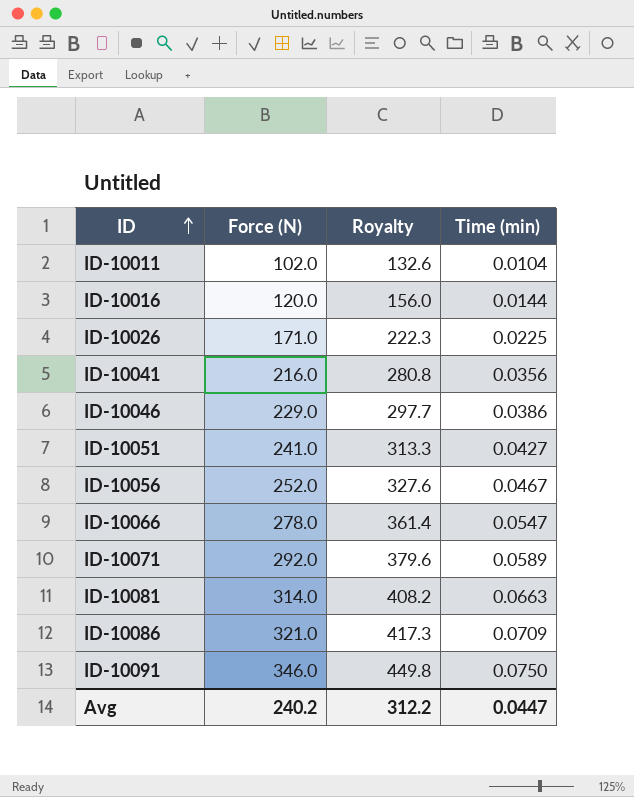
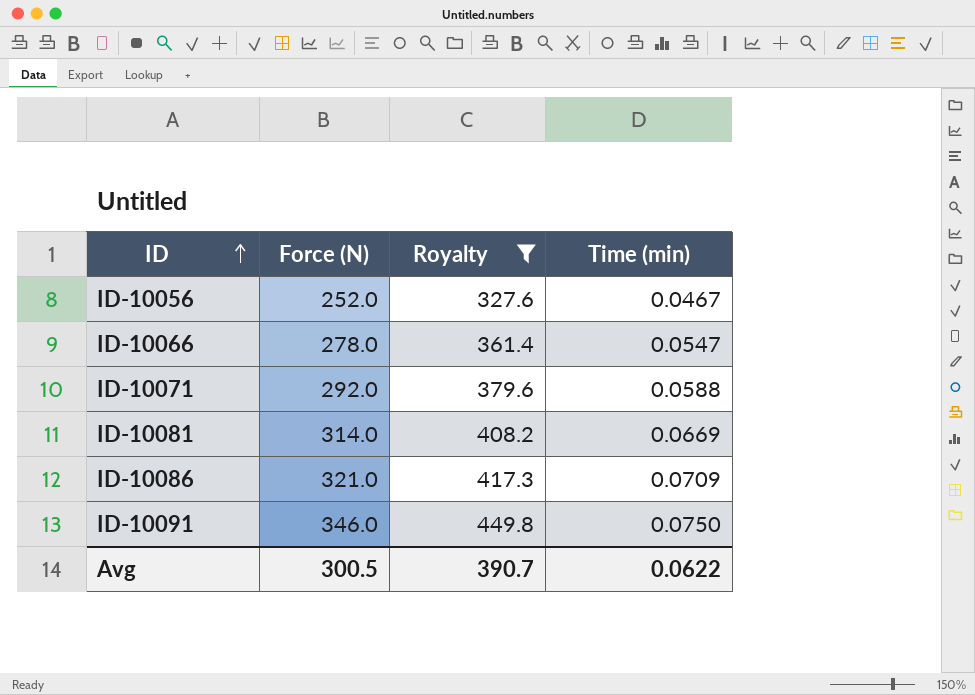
filter: none -> Royalty >= 327.6
ID-10071 | Time (min): 0.0589 -> 0.0588
ID-10081 | Time (min): 0.0663 -> 0.0669
Avg | Force (N): 240.2 -> 300.5
Avg | Royalty: 312.2 -> 390.7
Avg | Time (min): 0.0447 -> 0.0622

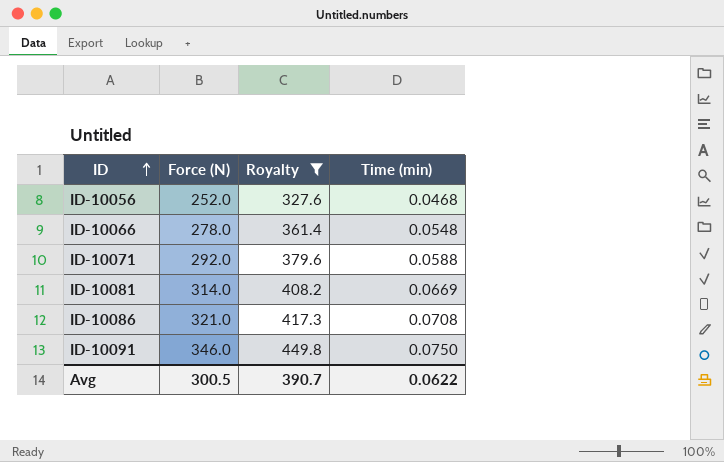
ID-10056 | Time (min): 0.0467 -> 0.0468
ID-10066 | Time (min): 0.0547 -> 0.0548
ID-10086 | Time (min): 0.0709 -> 0.0708

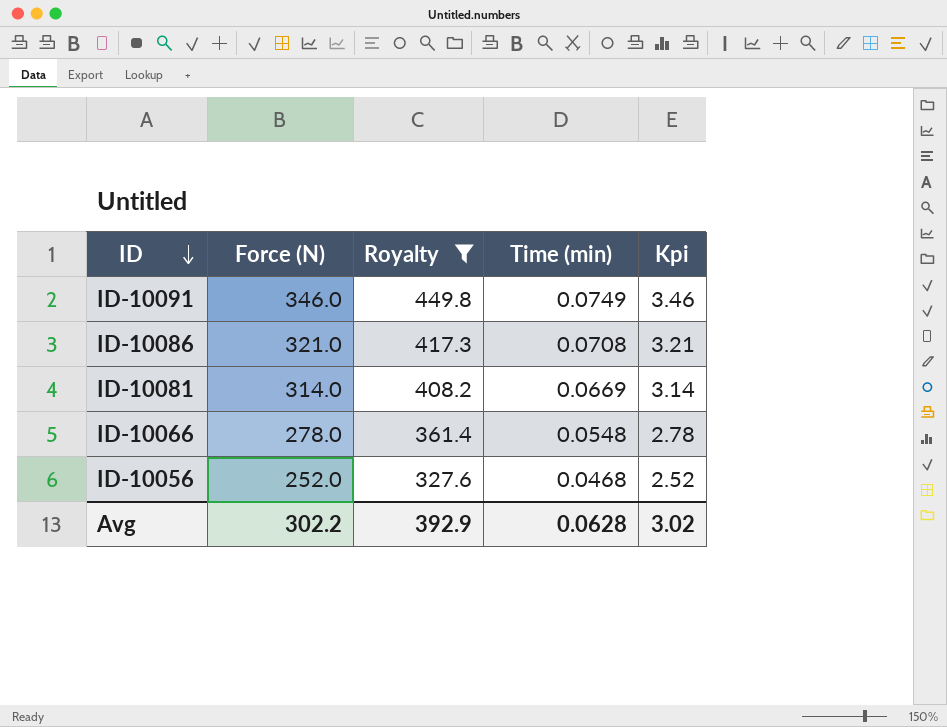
row order: ID ascending -> ID descending
column Kpi | formula: none -> [Force (N)] * 0.01
row ID-10071: 292.0 | 379.6 | 0.0588 -> none
ID-10091 | Time (min): 0.0750 -> 0.0749
Avg | Force (N): 300.5 -> 302.2
Avg | Royalty: 390.7 -> 392.9
Avg | Time (min): 0.0622 -> 0.0628

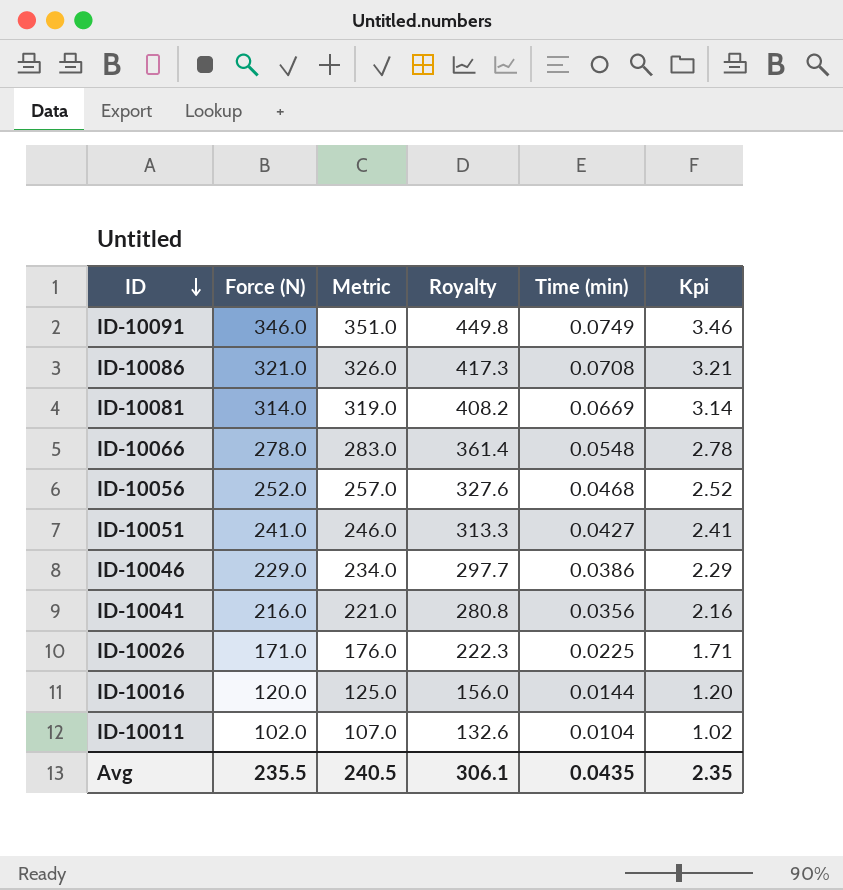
filter: Royalty >= 327.6 -> none
column Metric | formula: none -> [Force (N)] + 5
Avg | Force (N): 302.2 -> 235.5
Avg | Royalty: 392.9 -> 306.1
Avg | Time (min): 0.0628 -> 0.0435
Avg | Kpi: 3.02 -> 2.35

